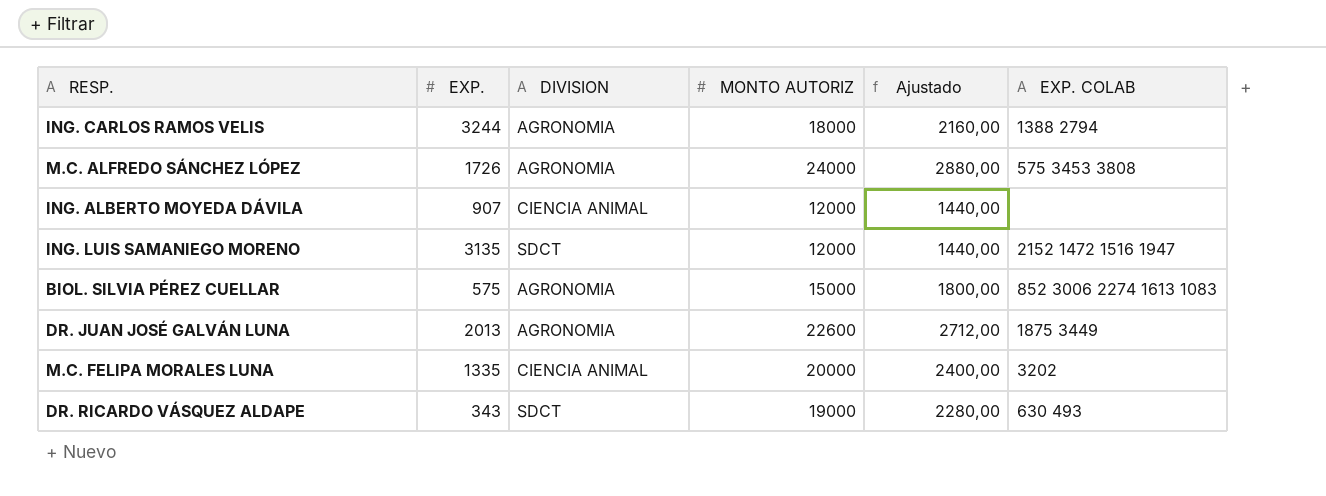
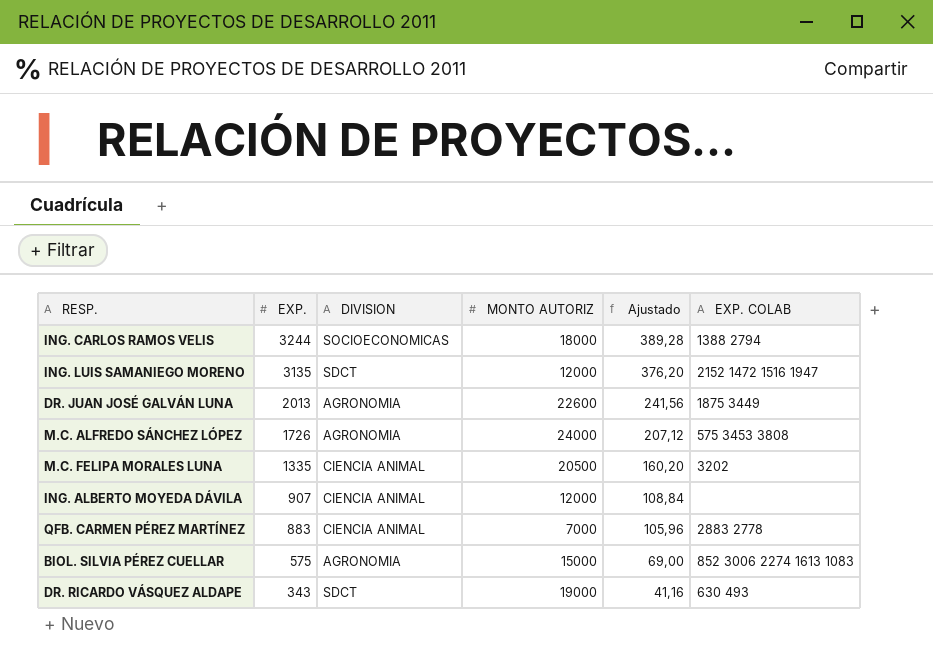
row order: none -> EXP. descending
column Ajustado | formula: [MONTO AUTORIZ] * 0,12 -> [EXP.] * 0,12
ING. CARLOS RAMOS VELIS | DIVISION: AGRONOMIA -> SOCIOECONOMICAS
M.C. FELIPA MORALES LUNA | MONTO AUTORIZ: 20000 -> 20500
row QFB. CARMEN PÉREZ MARTÍNEZ: none -> 883 | CIENCIA ANIMAL | 7000 | 105,96 | 2883 2778

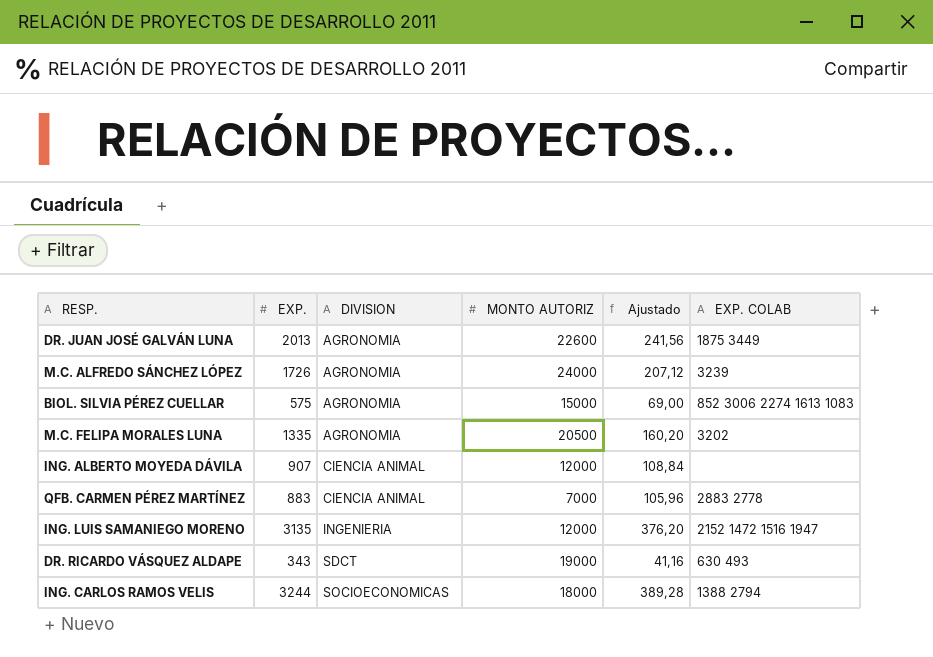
row order: EXP. descending -> DIVISION ascending
M.C. ALFREDO SÁNCHEZ LÓPEZ | EXP. COLAB: 575 3453 3808 -> 3239
M.C. FELIPA MORALES LUNA | DIVISION: CIENCIA ANIMAL -> AGRONOMIA
ING. LUIS SAMANIEGO MORENO | DIVISION: SDCT -> INGENIERIA

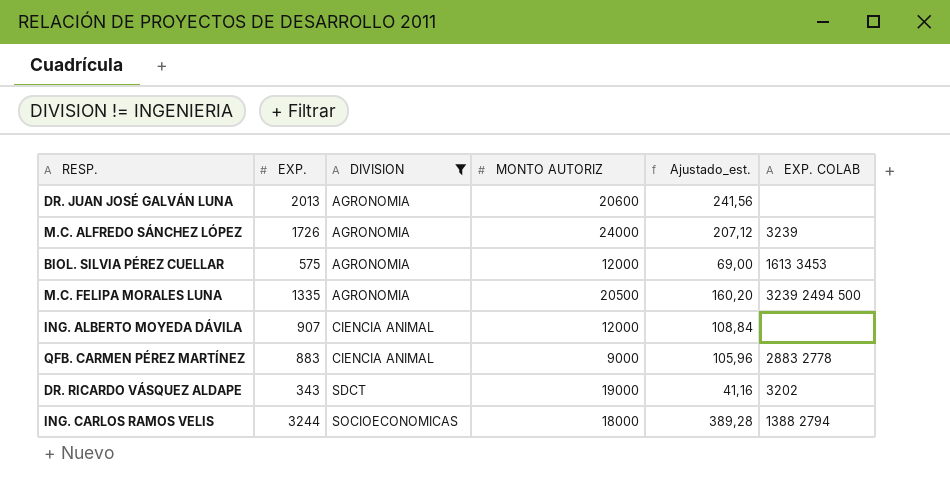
filter: none -> DIVISION != INGENIERIA
column name: Ajustado -> Ajustado_est.
DR. JUAN JOSÉ GALVÁN LUNA | MONTO AUTORIZ: 22600 -> 20600
DR. JUAN JOSÉ GALVÁN LUNA | EXP. COLAB: 1875 3449 -> none
BIOL. SILVIA PÉREZ CUELLAR | MONTO AUTORIZ: 15000 -> 12000
BIOL. SILVIA PÉREZ CUELLAR | EXP. COLAB: 852 3006 2274 1613 1083 -> 1613 3453
M.C. FELIPA MORALES LUNA | EXP. COLAB: 3202 -> 3239 2494 500
QFB. CARMEN PÉREZ MARTÍNEZ | MONTO AUTORIZ: 7000 -> 9000
DR. RICARDO VÁSQUEZ ALDAPE | EXP. COLAB: 630 493 -> 3202

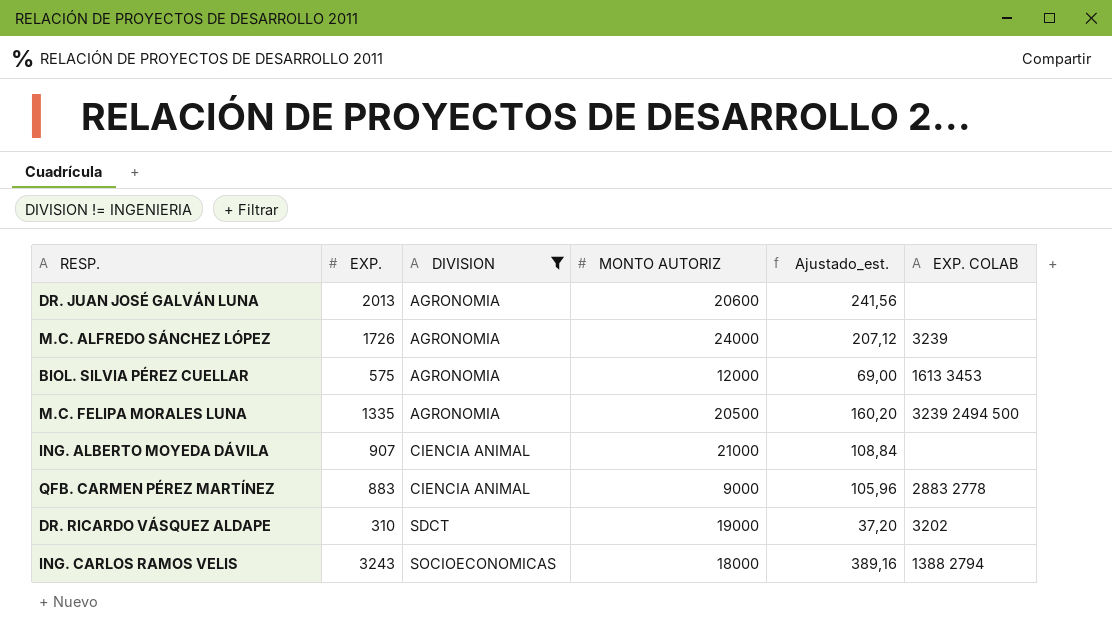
ING. ALBERTO MOYEDA DÁVILA | MONTO AUTORIZ: 12000 -> 21000
DR. RICARDO VÁSQUEZ ALDAPE | EXP.: 343 -> 310
DR. RICARDO VÁSQUEZ ALDAPE | Ajustado_est.: 41,16 -> 37,20
ING. CARLOS RAMOS VELIS | EXP.: 3244 -> 3243
ING. CARLOS RAMOS VELIS | Ajustado_est.: 389,28 -> 389,16

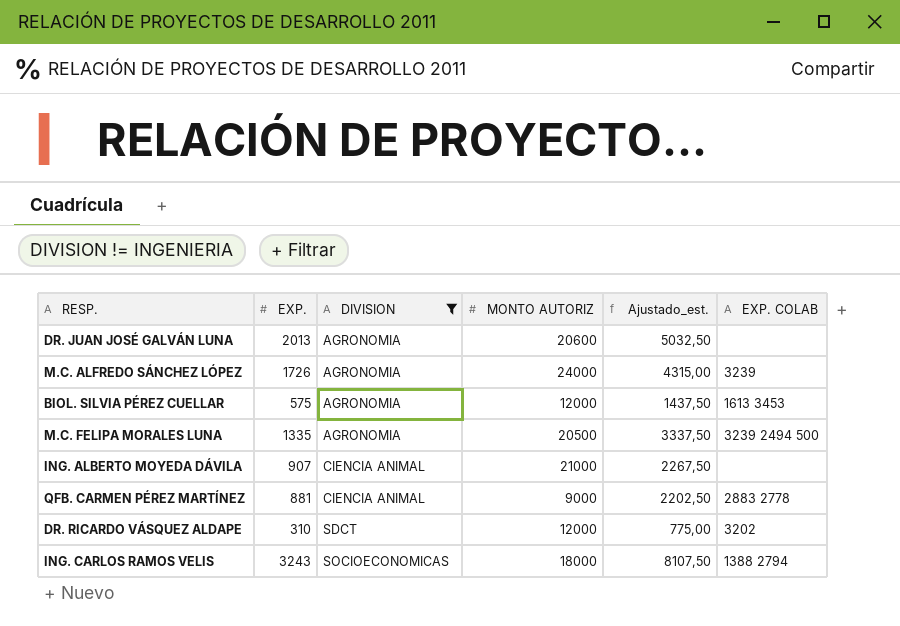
column Ajustado_est. | formula: [EXP.] * 0,12 -> [EXP.] * 2,5
QFB. CARMEN PÉREZ MARTÍNEZ | EXP.: 883 -> 881
DR. RICARDO VÁSQUEZ ALDAPE | MONTO AUTORIZ: 19000 -> 12000

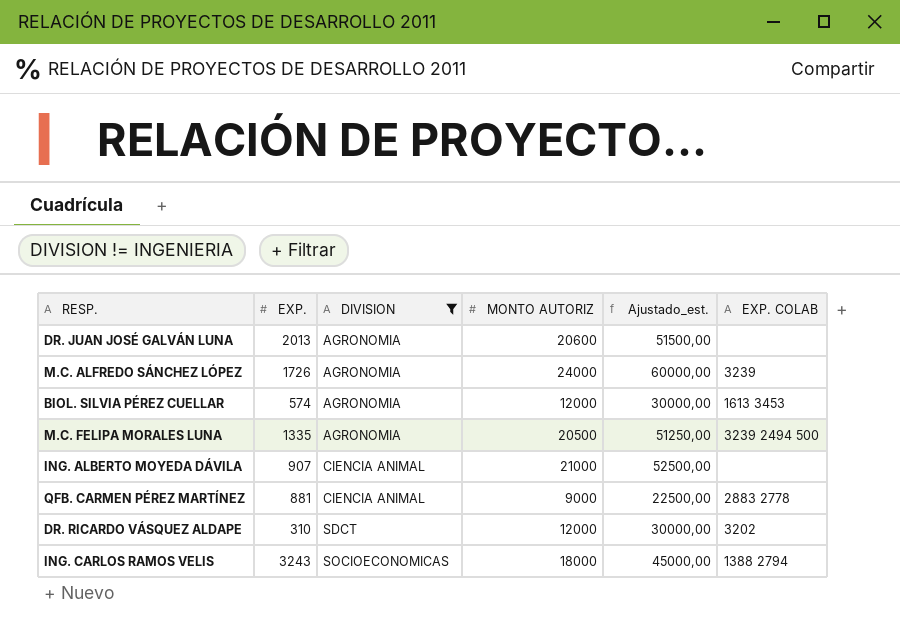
column Ajustado_est. | formula: [EXP.] * 2,5 -> [MONTO AUTORIZ] * 2,5
BIOL. SILVIA PÉREZ CUELLAR | EXP.: 575 -> 574

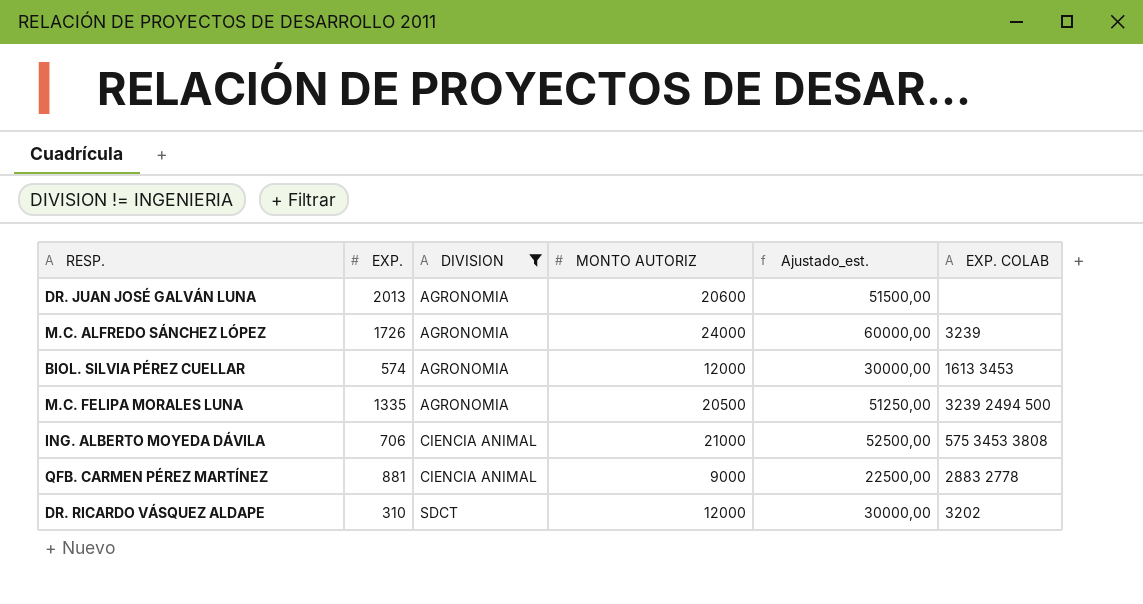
row ING. CARLOS RAMOS VELIS: 3243 | SOCIOECONOMICAS | 18000 | 45000,00 | 1388 2794 -> none
ING. ALBERTO MOYEDA DÁVILA | EXP.: 907 -> 706
ING. ALBERTO MOYEDA DÁVILA | EXP. COLAB: none -> 575 3453 3808

